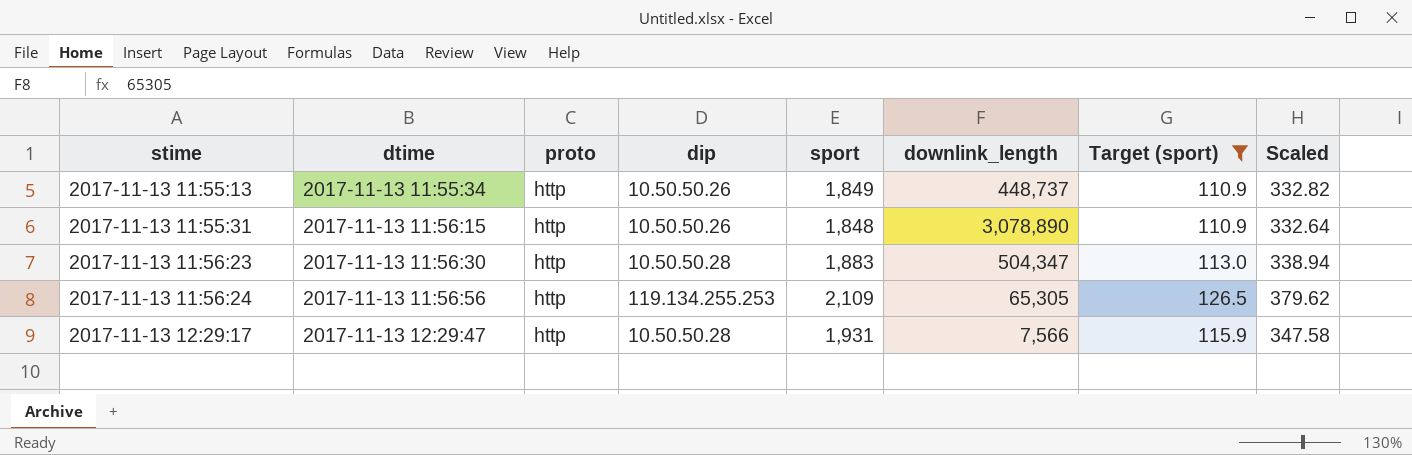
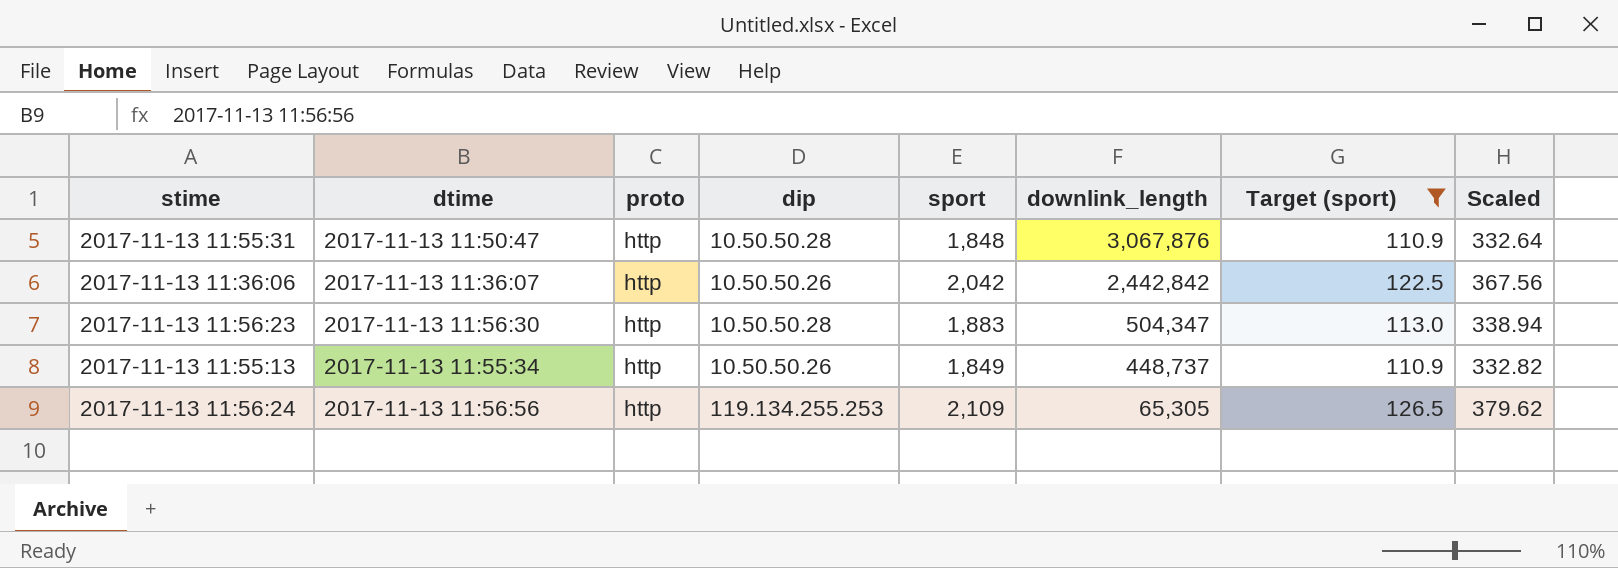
row order: stime ascending -> downlink_length descending
row 2017-11-13 12:29:17: 2017-11-13 12:29:47 | http | 10.50.50.28 | 1,931 | 7,566 | 115.9 | 347.58 -> none
2017-11-13 11:55:31 | dtime: 2017-11-13 11:56:15 -> 2017-11-13 11:50:47
2017-11-13 11:55:31 | dip: 10.50.50.26 -> 10.50.50.28
2017-11-13 11:55:31 | downlink_length: 3,078,890 -> 3,067,876
row 2017-11-13 11:36:06: none -> 2017-11-13 11:36:07 | http | 10.50.50.26 | 2,042 | 2,442,842 | 122.5 | 367.56

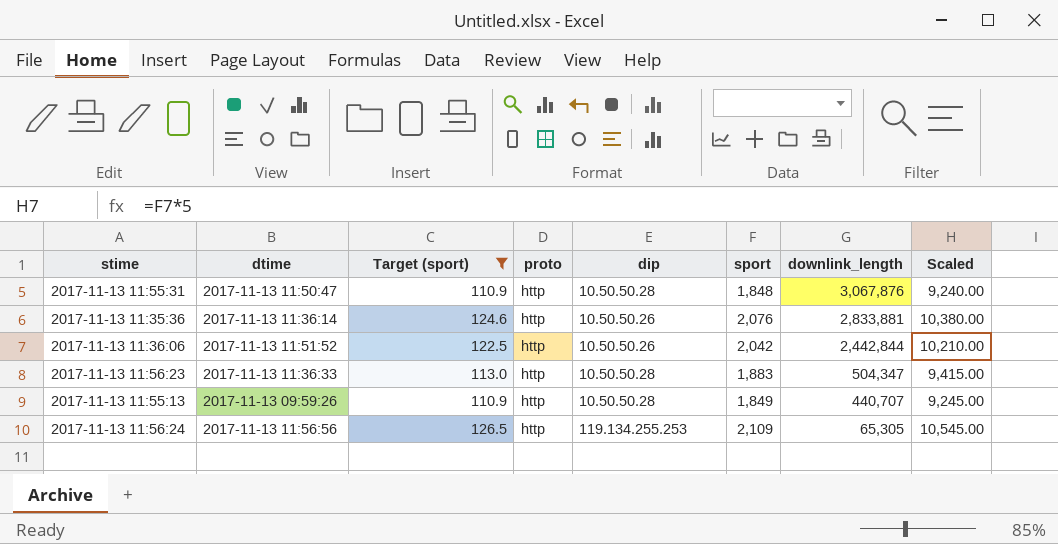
column Target (sport) | position: 7 -> 3
column Scaled | formula: [sport] * 0.18 -> [sport] * 5
row 2017-11-13 11:35:36: none -> 2017-11-13 11:36:14 | 124.6 | http | 10.50.50.26 | 2,076 | 2,833,881 | 10,380.00
2017-11-13 11:36:06 | dtime: 2017-11-13 11:36:07 -> 2017-11-13 11:51:52
2017-11-13 11:36:06 | downlink_length: 2,442,842 -> 2,442,844
2017-11-13 11:56:23 | dtime: 2017-11-13 11:56:30 -> 2017-11-13 11:36:33
2017-11-13 11:55:13 | dtime: 2017-11-13 11:55:34 -> 2017-11-13 09:59:26
2017-11-13 11:55:13 | dip: 10.50.50.26 -> 10.50.50.28
2017-11-13 11:55:13 | downlink_length: 448,737 -> 440,707

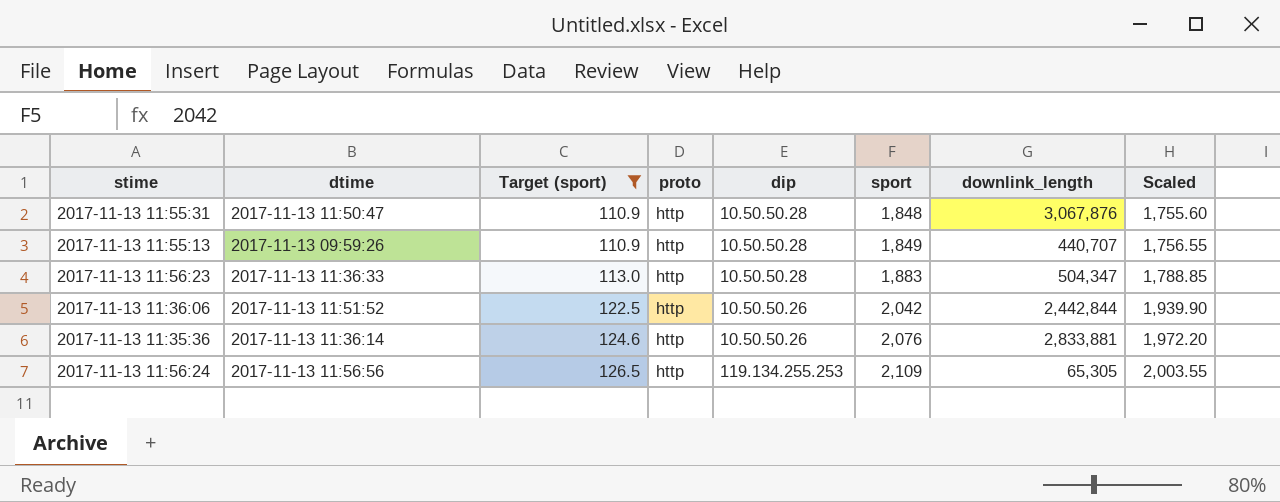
row order: downlink_length descending -> Target (sport) ascending
column Scaled | formula: [sport] * 5 -> [sport] * 0.95

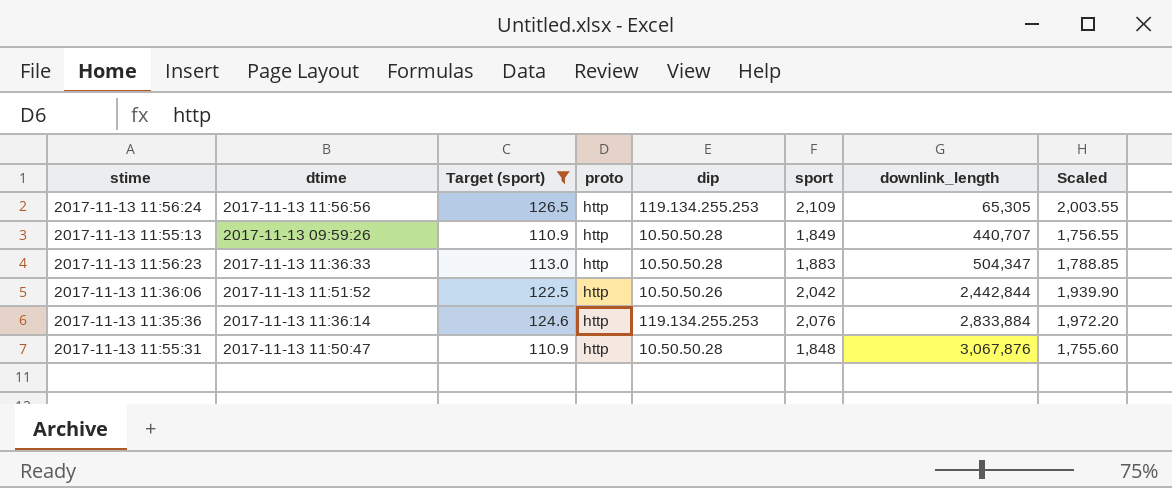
row order: Target (sport) ascending -> downlink_length ascending
2017-11-13 11:35:36 | dip: 10.50.50.26 -> 119.134.255.253
2017-11-13 11:35:36 | downlink_length: 2,833,881 -> 2,833,884

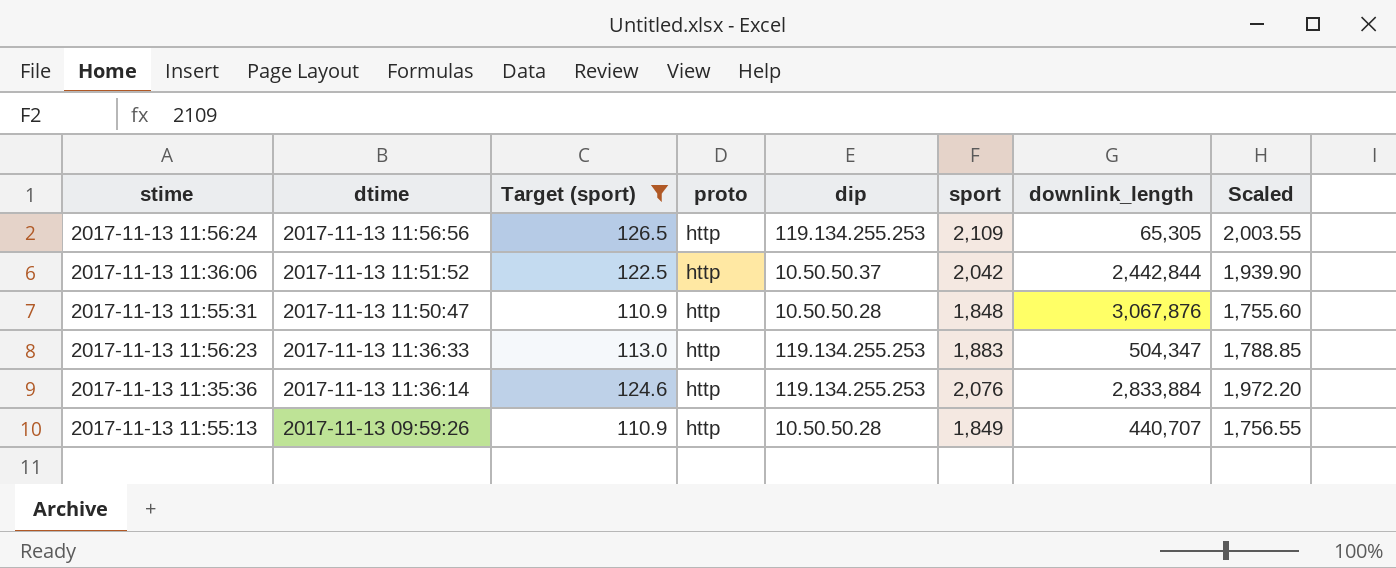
row order: downlink_length ascending -> dtime descending
2017-11-13 11:36:06 | dip: 10.50.50.26 -> 10.50.50.37
2017-11-13 11:56:23 | dip: 10.50.50.28 -> 119.134.255.253

